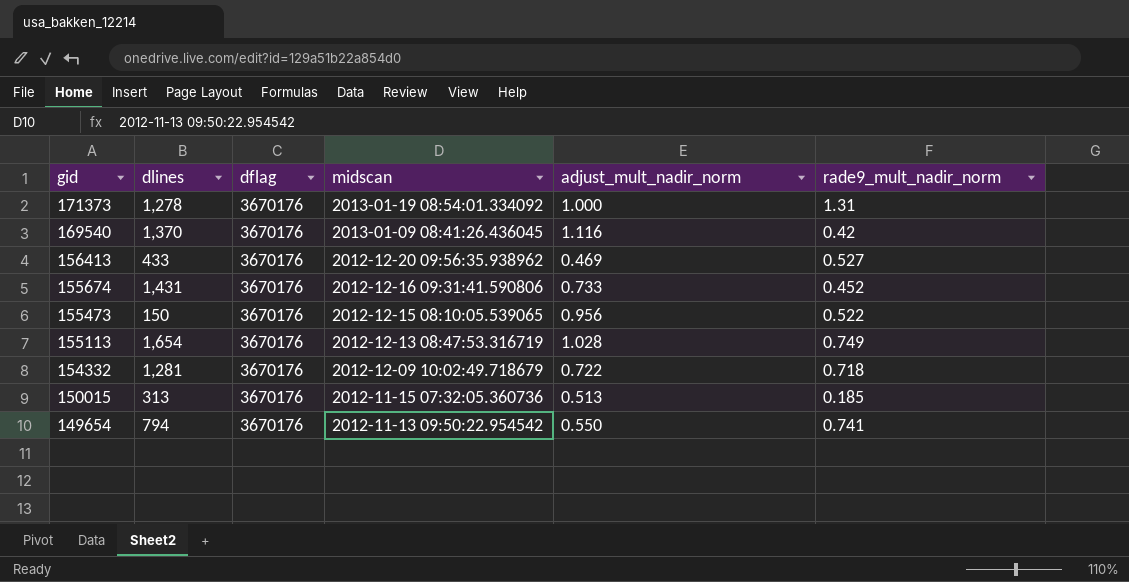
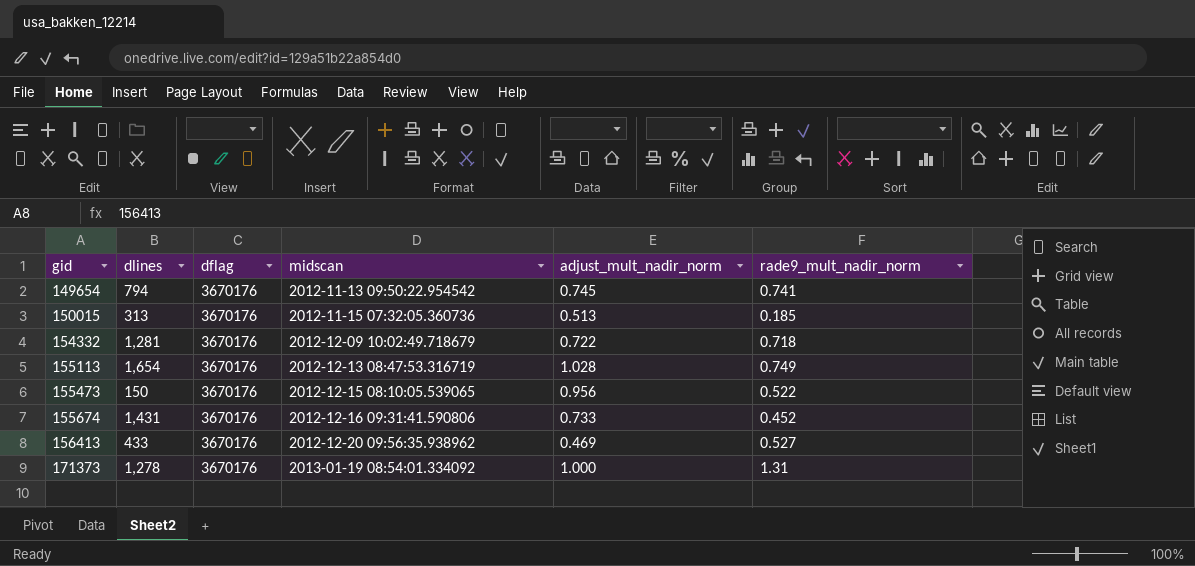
row order: gid descending -> gid ascending
row 169540: 1,370 | 3670176 | 2013-01-09 08:41:26.436045 | 1.116 | 0.42 -> none
149654 | adjust_mult_nadir_norm: 0.550 -> 0.745

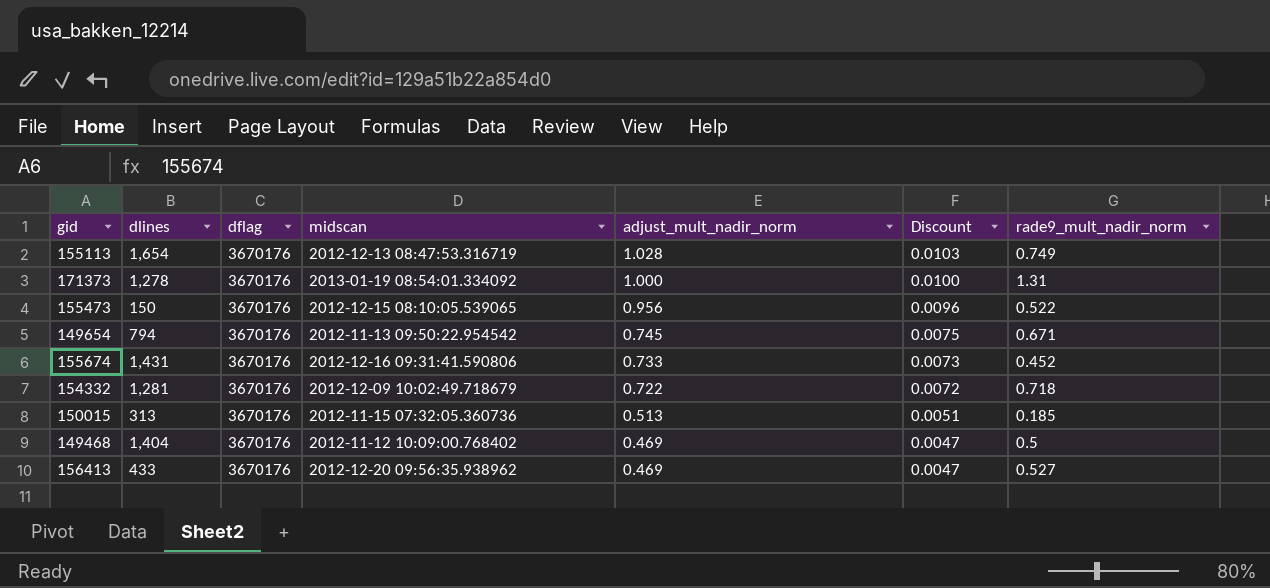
row order: gid ascending -> adjust_mult_nadir_norm descending
column Discount | formula: none -> [adjust_mult_nadir_norm] * 0.01
149654 | rade9_mult_nadir_norm: 0.741 -> 0.671
row 149468: none -> 1,404 | 3670176 | 2012-11-12 10:09:00.768402 | 0.469 | 0.0047 | 0.5

